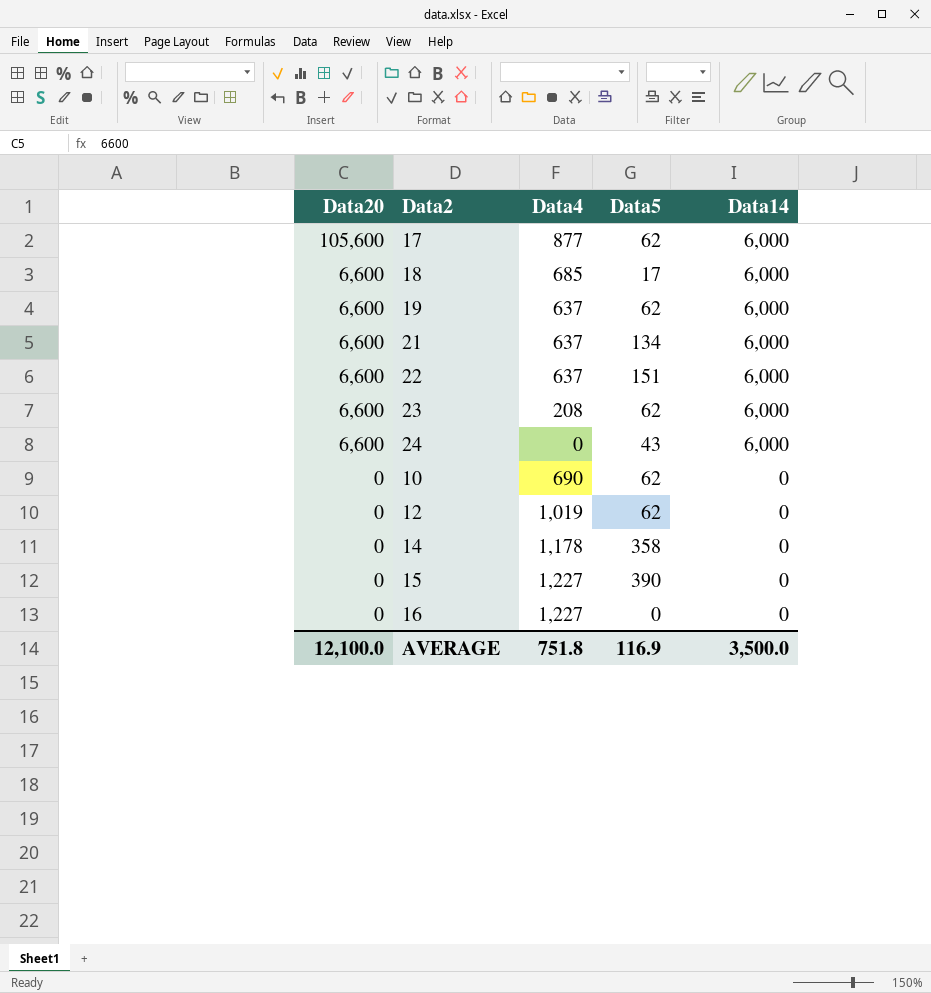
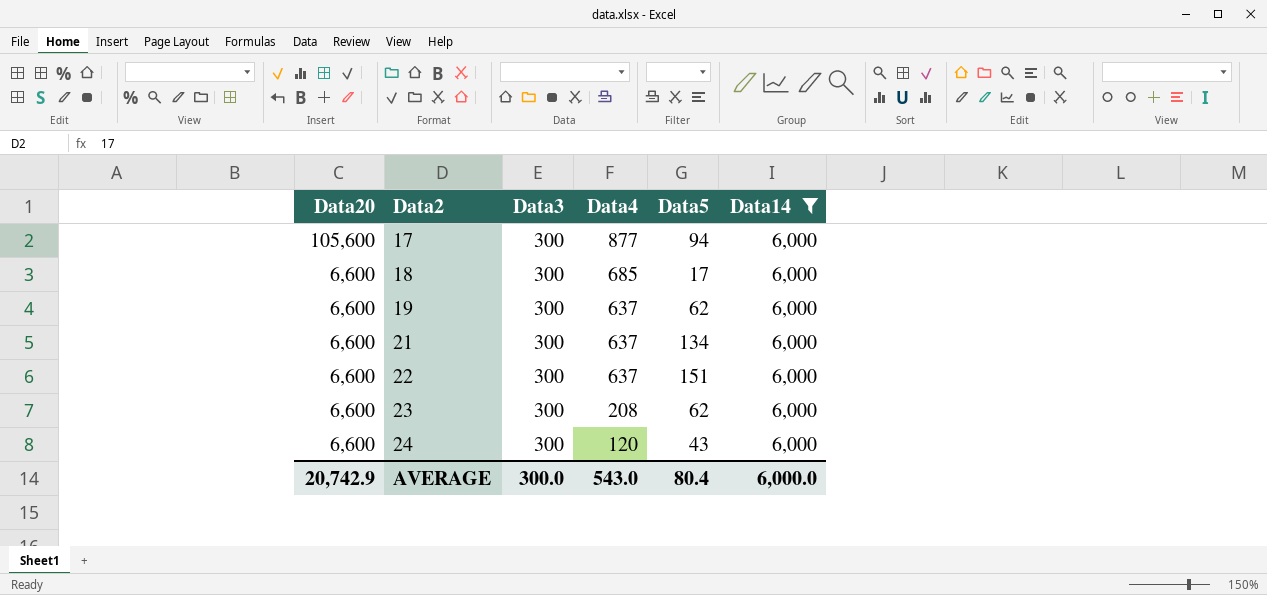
filter: none -> Data14 = 6,000
column Data3 | position: none -> 3
17 | Data5: 62 -> 94
24 | Data4: 0 -> 120
AVERAGE | Data20: 12,100.0 -> 20,742.9
AVERAGE | Data4: 751.8 -> 543.0
AVERAGE | Data5: 116.9 -> 80.4
AVERAGE | Data14: 3,500.0 -> 6,000.0

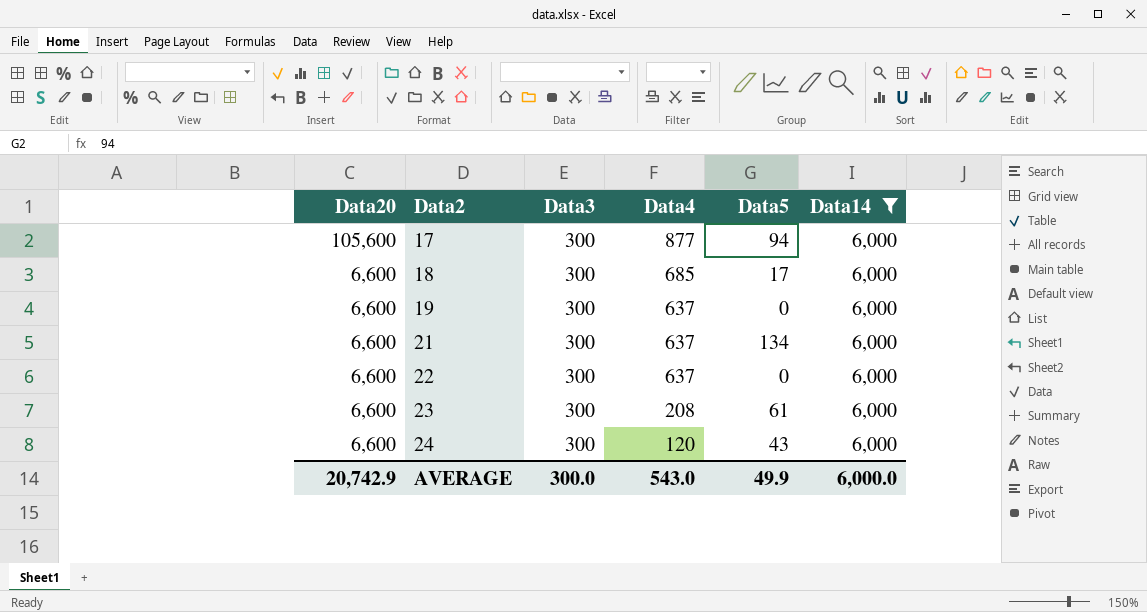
19 | Data5: 62 -> 0
22 | Data5: 151 -> 0
23 | Data5: 62 -> 61
AVERAGE | Data5: 80.4 -> 49.9

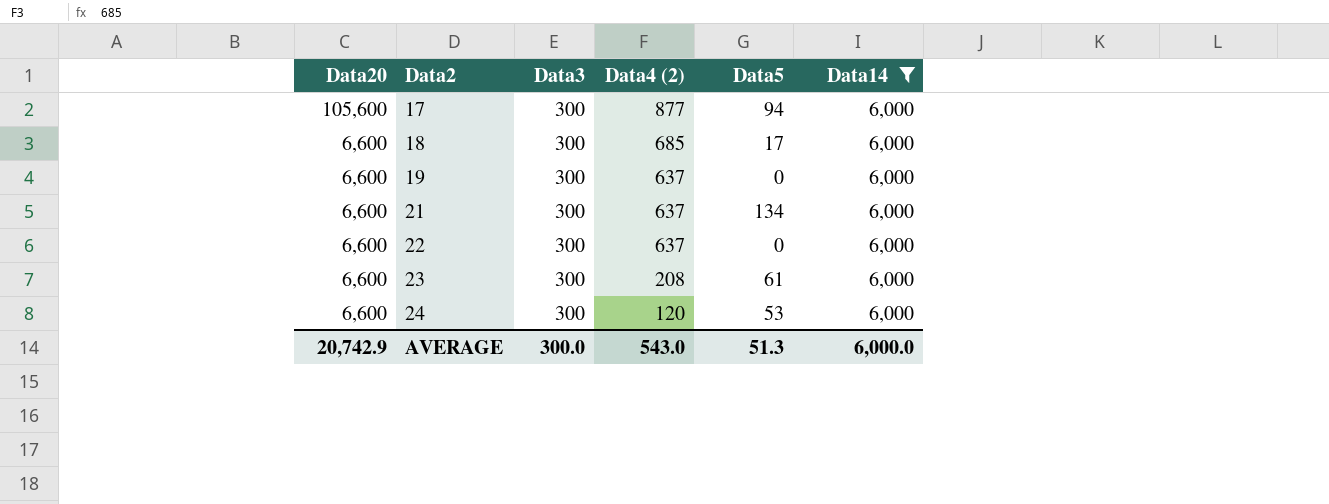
column name: Data4 -> Data4 (2)
24 | Data5: 43 -> 53
AVERAGE | Data5: 49.9 -> 51.3

